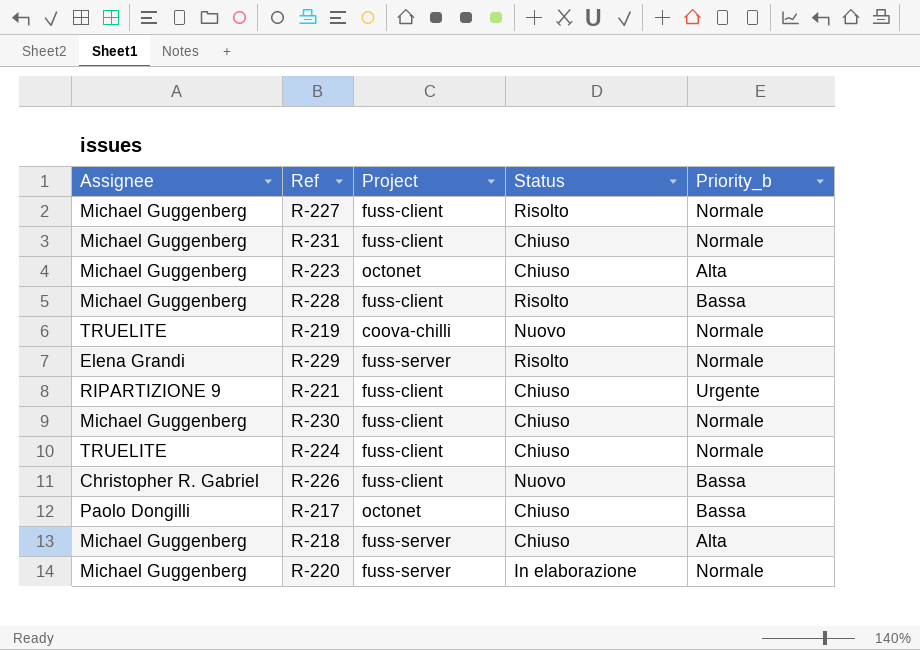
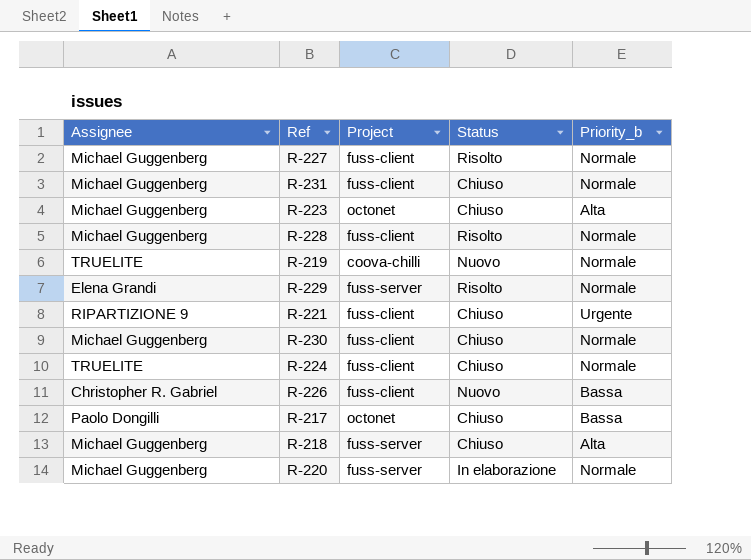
R-228 | Priority_b: Bassa -> Normale

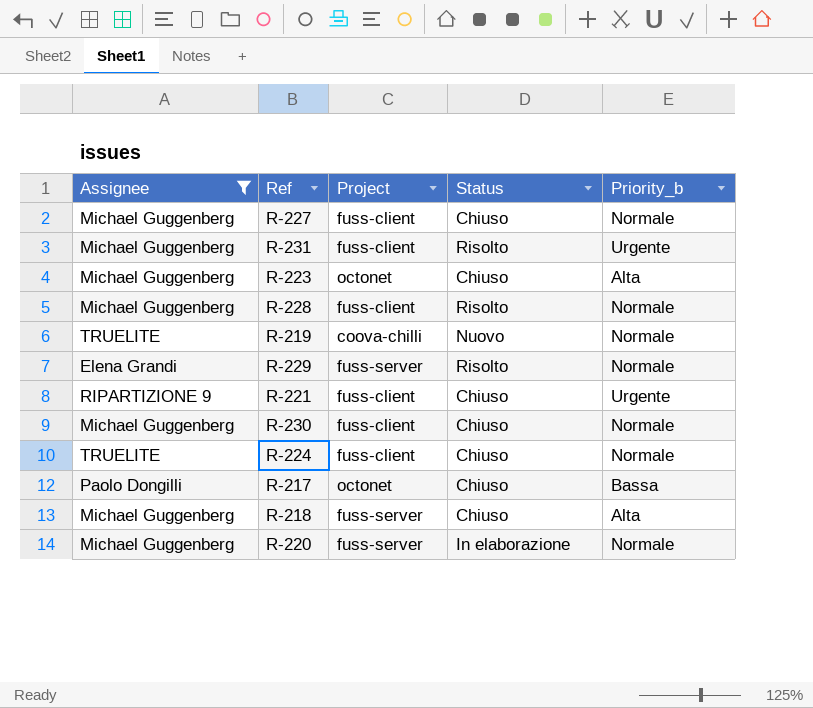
filter: none -> Assignee != Christopher R. Gabriel
R-227 | Status: Risolto -> Chiuso
R-231 | Status: Chiuso -> Risolto
R-231 | Priority_b: Normale -> Urgente

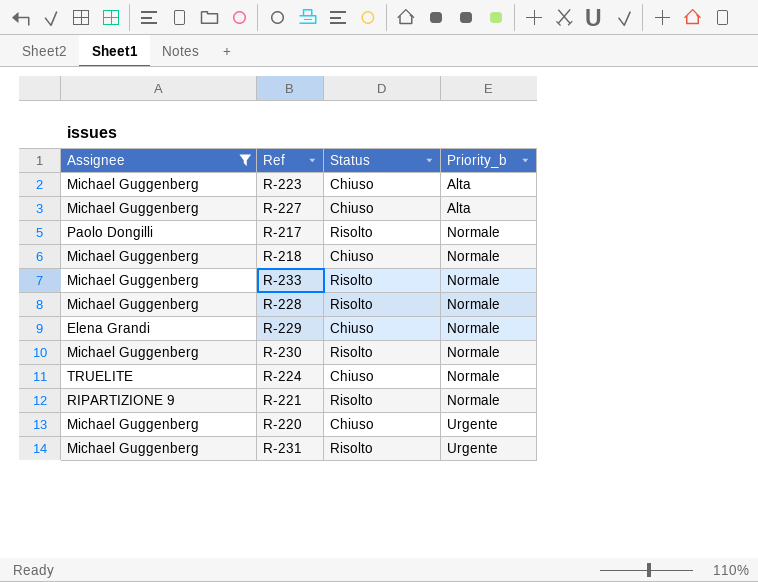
row order: none -> Priority_b ascending
column Project | position: 3 -> none
row R-219: TRUELITE | coova-chilli | Nuovo | Normale -> none
R-227 | Priority_b: Normale -> Alta
R-217 | Status: Chiuso -> Risolto
R-217 | Priority_b: Bassa -> Normale
R-218 | Priority_b: Alta -> Normale
row R-233: none -> Michael Guggenberg | Risolto | Normale
R-229 | Status: Risolto -> Chiuso
R-230 | Status: Chiuso -> Risolto
R-221 | Status: Chiuso -> Risolto
R-221 | Priority_b: Urgente -> Normale
R-220 | Status: In elaborazione -> Chiuso
R-220 | Priority_b: Normale -> Urgente

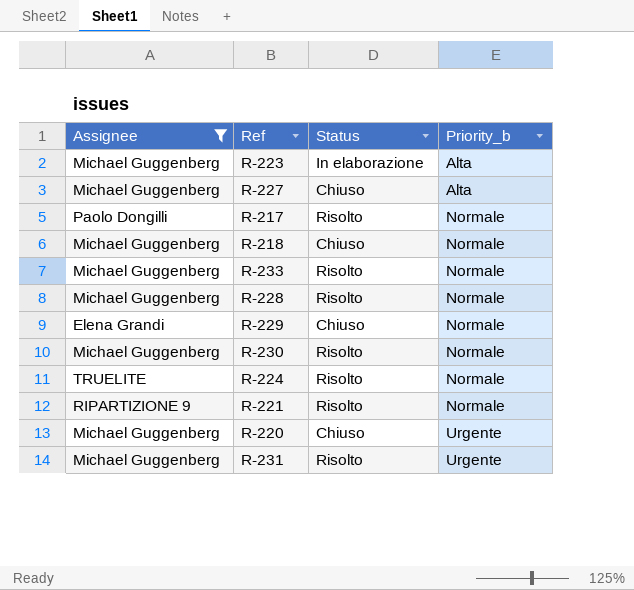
R-223 | Status: Chiuso -> In elaborazione
R-224 | Status: Chiuso -> Risolto

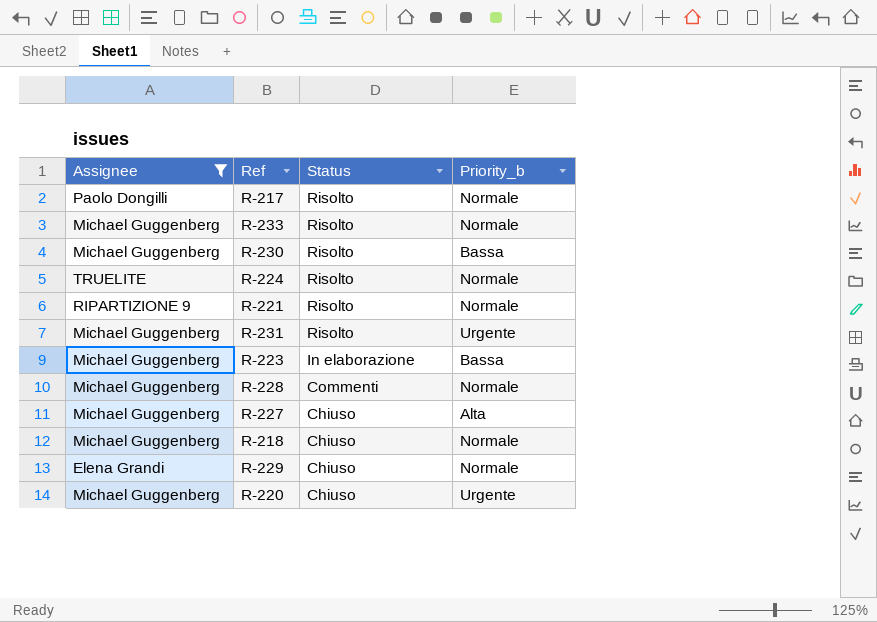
row order: Priority_b ascending -> Status descending
R-230 | Priority_b: Normale -> Bassa
R-223 | Priority_b: Alta -> Bassa
R-228 | Status: Risolto -> Commenti

